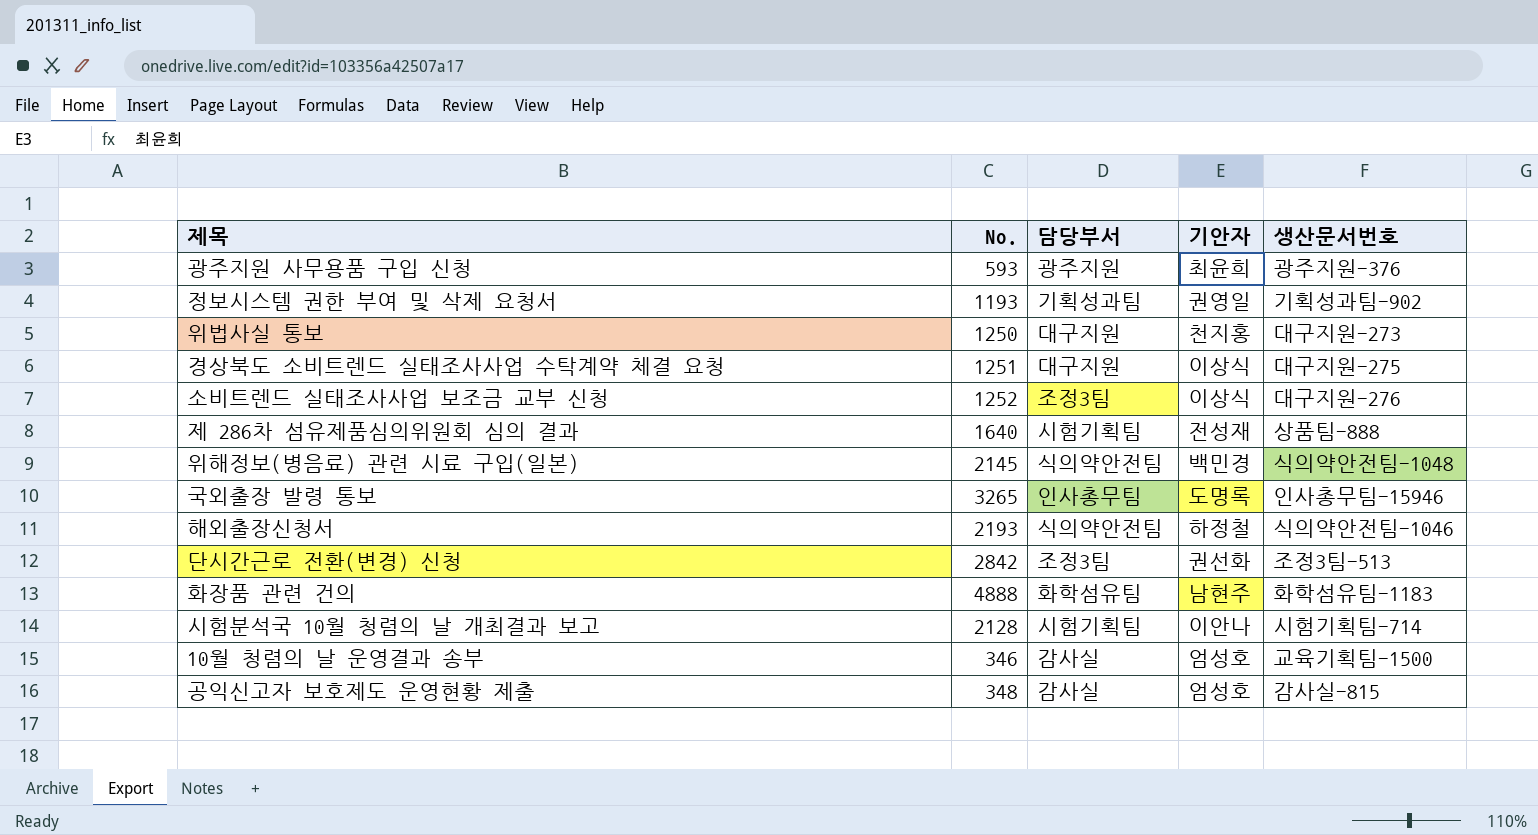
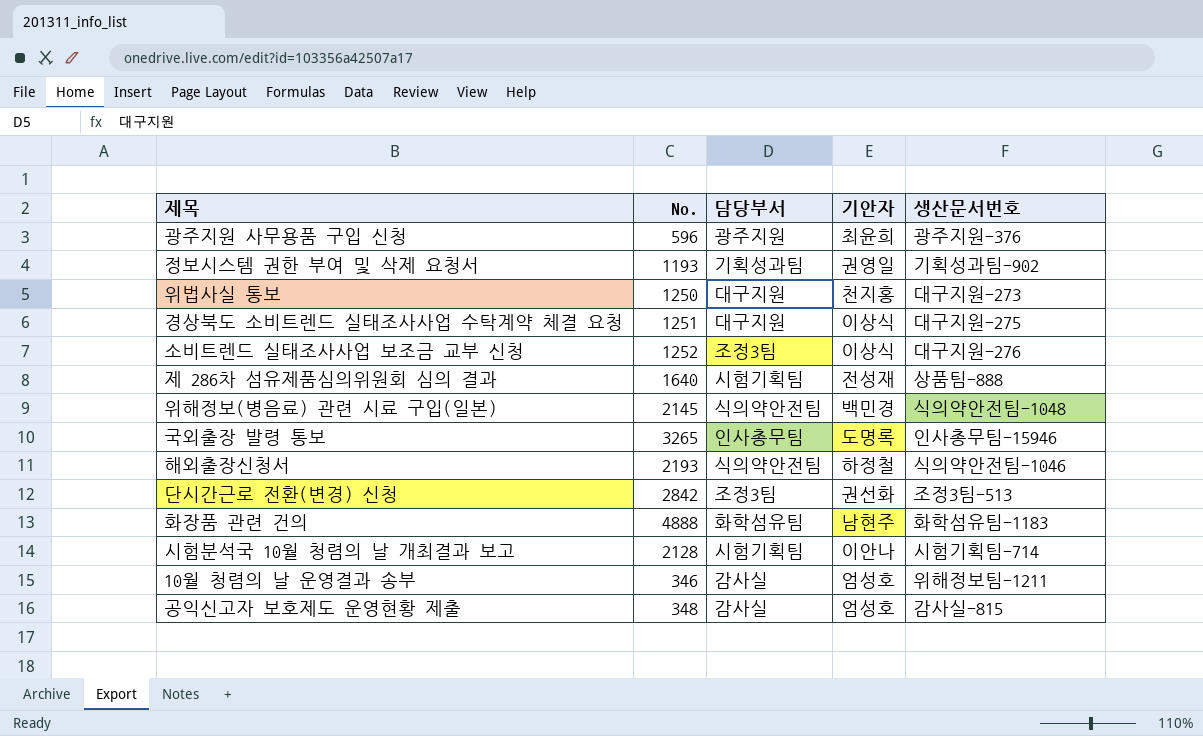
광주지원 사무용품 구입 신청 | No.: 593 -> 596
10월 청렴의 날 운영결과 송부 | 생산문서번호: 교육기획팀-1500 -> 위해정보팀-1211

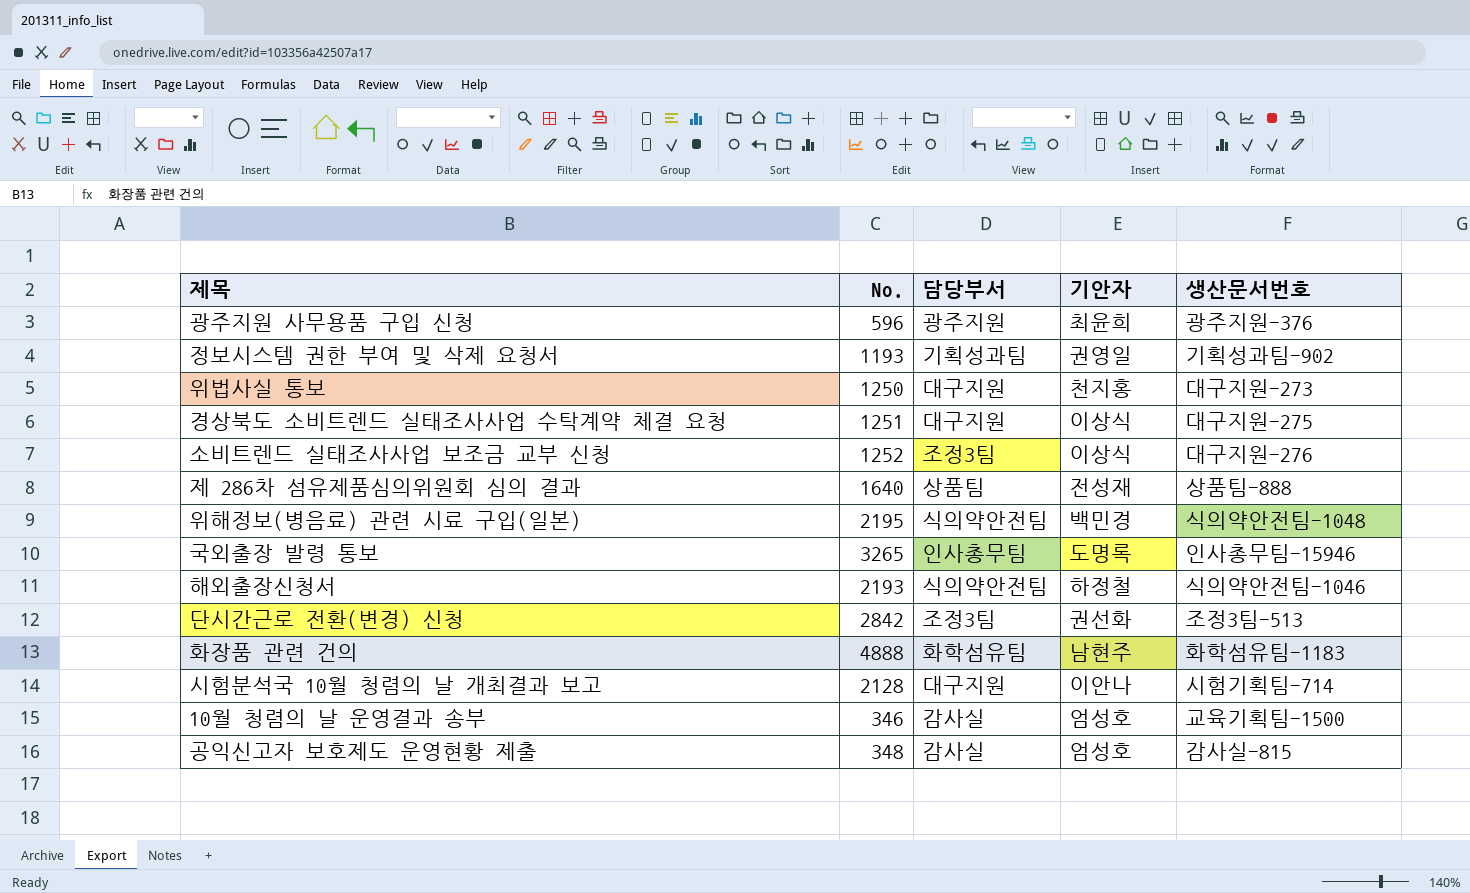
제 286차 섬유제품심의위원회 심의 결과 | 담당부서: 시험기획팀 -> 상품팀
위해정보(병음료) 관련 시료 구입(일본) | No.: 2145 -> 2195
시험분석국 10월 청렴의 날 개최결과 보고 | 담당부서: 시험기획팀 -> 대구지원
10월 청렴의 날 운영결과 송부 | 생산문서번호: 위해정보팀-1211 -> 교육기획팀-1500

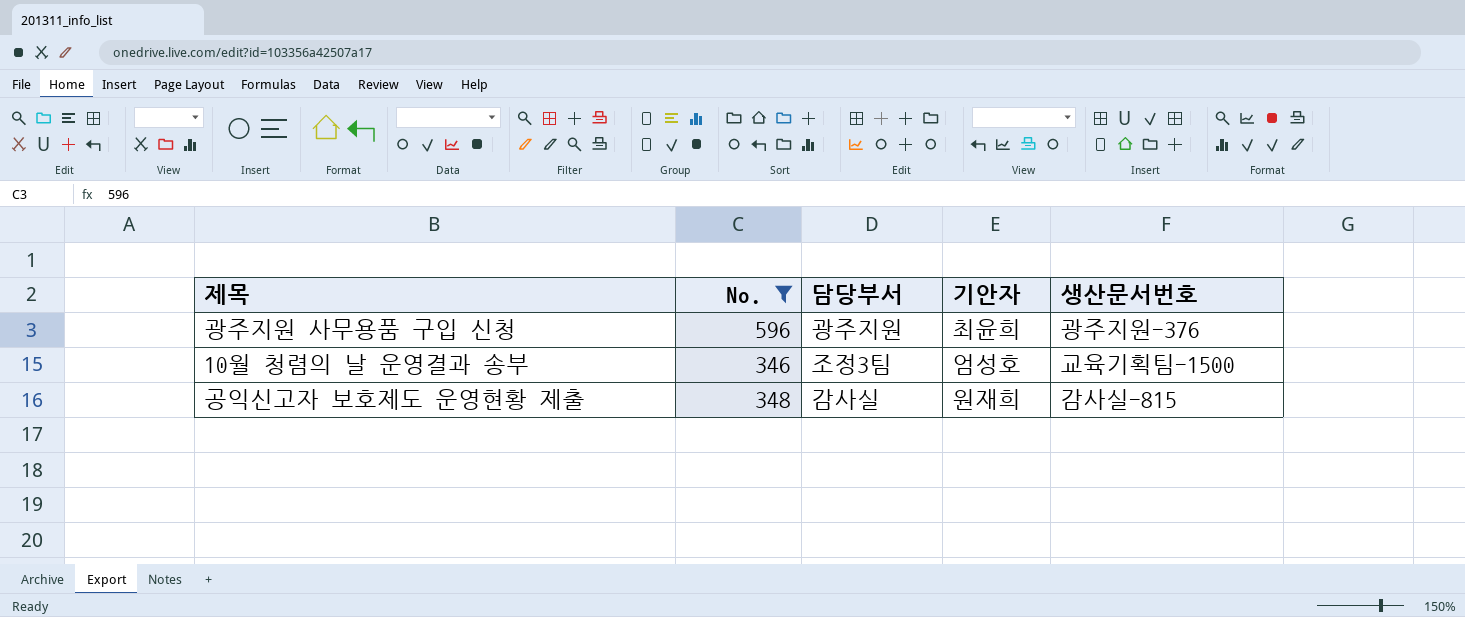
filter: none -> No. <= 596
10월 청렴의 날 운영결과 송부 | 담당부서: 감사실 -> 조정3팀
공익신고자 보호제도 운영현황 제출 | 기안자: 엄성호 -> 원재희

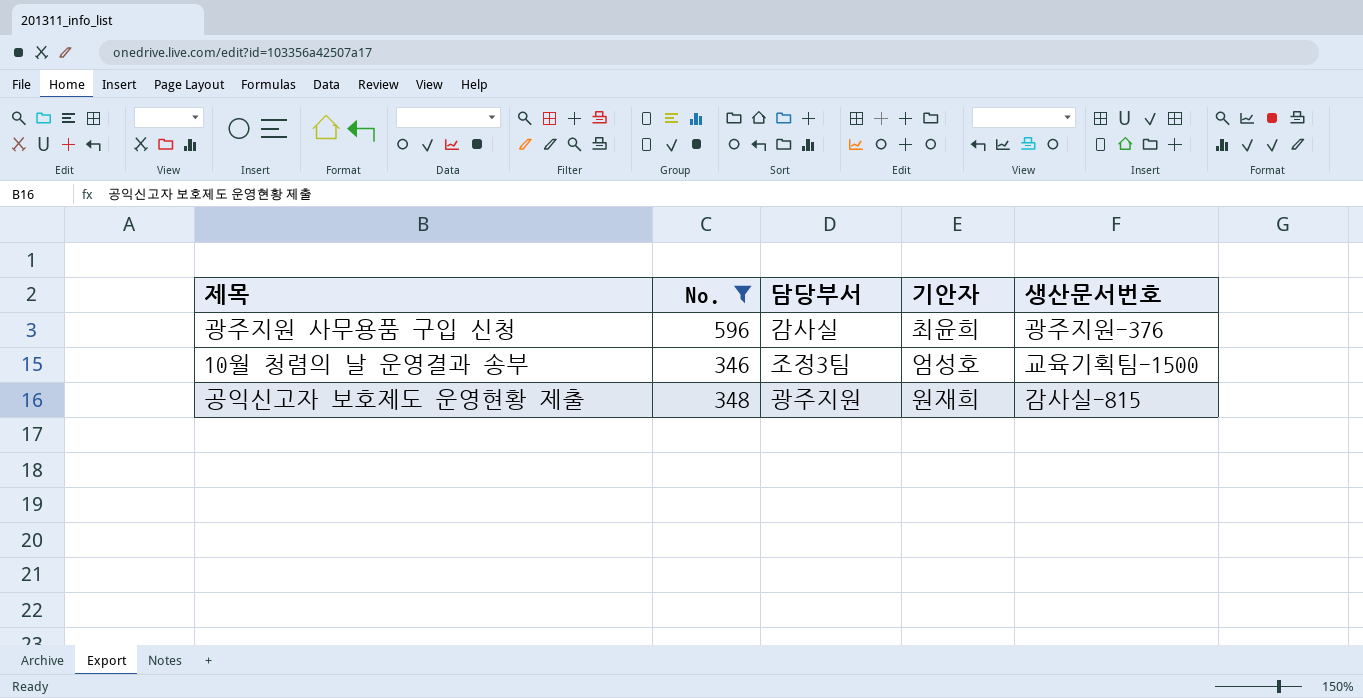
광주지원 사무용품 구입 신청 | 담당부서: 광주지원 -> 감사실
공익신고자 보호제도 운영현황 제출 | 담당부서: 감사실 -> 광주지원

